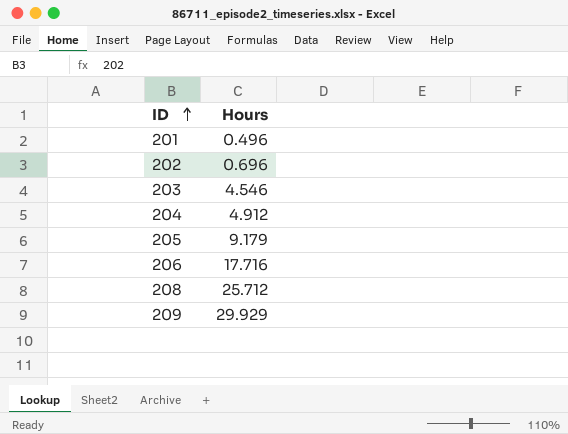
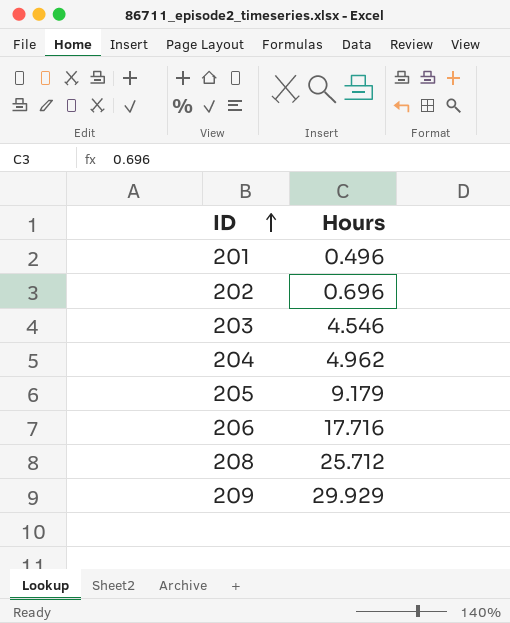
204 | Hours: 4.912 -> 4.962

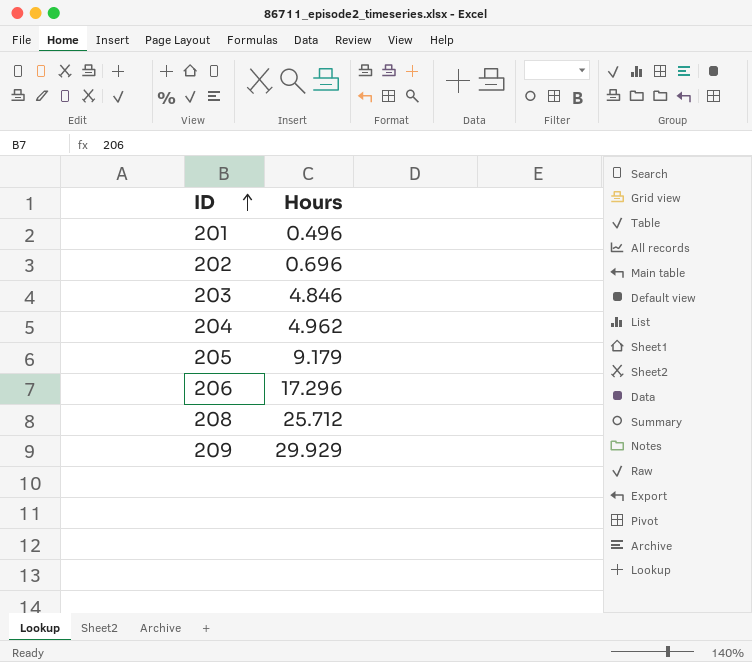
203 | Hours: 4.546 -> 4.846
206 | Hours: 17.716 -> 17.296

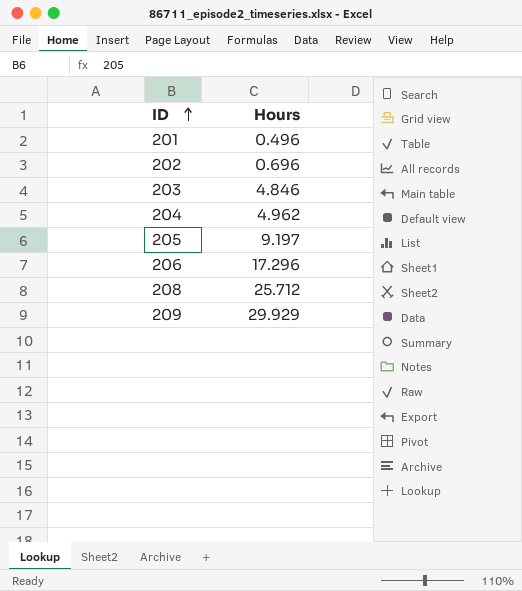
205 | Hours: 9.179 -> 9.197

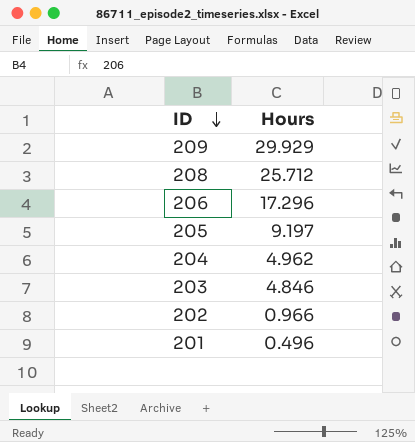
row order: ID ascending -> ID descending
202 | Hours: 0.696 -> 0.966

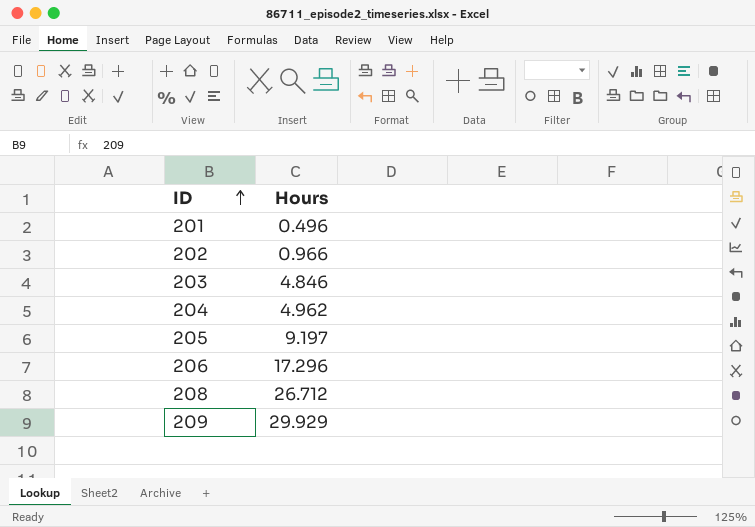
row order: ID descending -> ID ascending
208 | Hours: 25.712 -> 26.712

